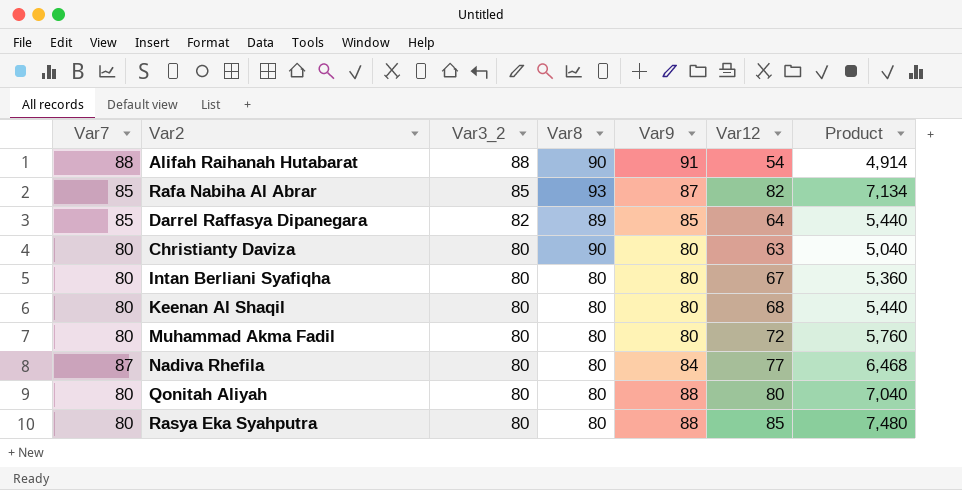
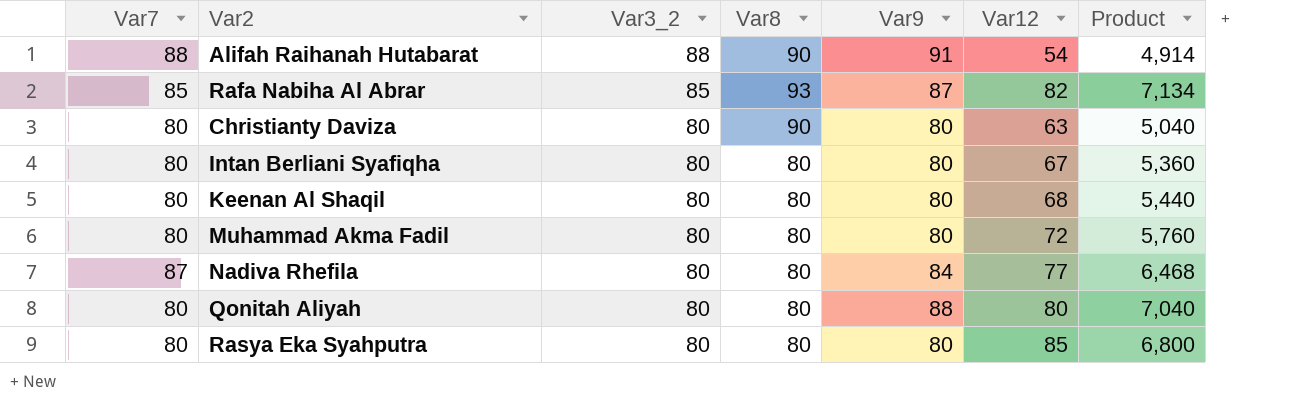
row Darrel Raffasya Dipanegara: 85 | 82 | 89 | 85 | 64 | 5,440 -> none
Rasya Eka Syahputra | Var9: 88 -> 80
Rasya Eka Syahputra | Product: 7,480 -> 6,800

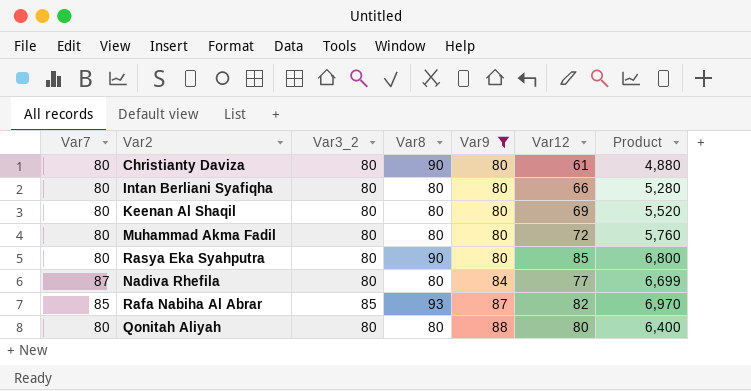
filter: none -> Var9 != 91
row order: Var3_2 descending -> Var9 ascending
column Product | formula: [Var9] * [Var12] -> [Var7] * [Var12]
Christianty Daviza | Var12: 63 -> 61
Intan Berliani Syafiqha | Var12: 67 -> 66
Keenan Al Shaqil | Var12: 68 -> 69
Rasya Eka Syahputra | Var8: 80 -> 90

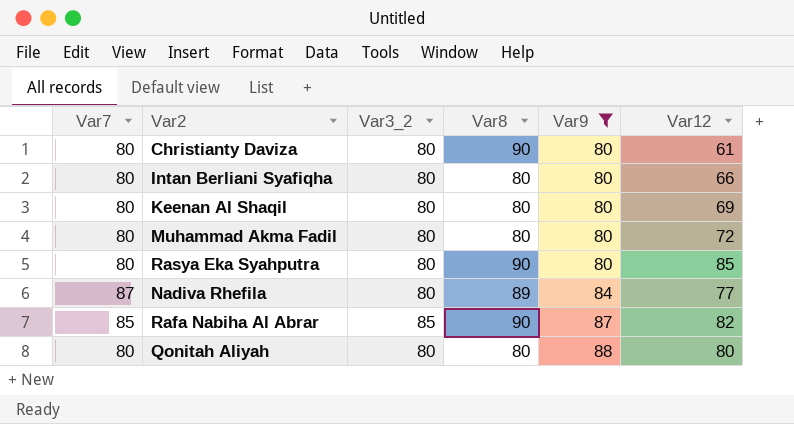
column Product | formula: [Var7] * [Var12] -> none
Nadiva Rhefila | Var8: 80 -> 89
Rafa Nabiha Al Abrar | Var8: 93 -> 90

